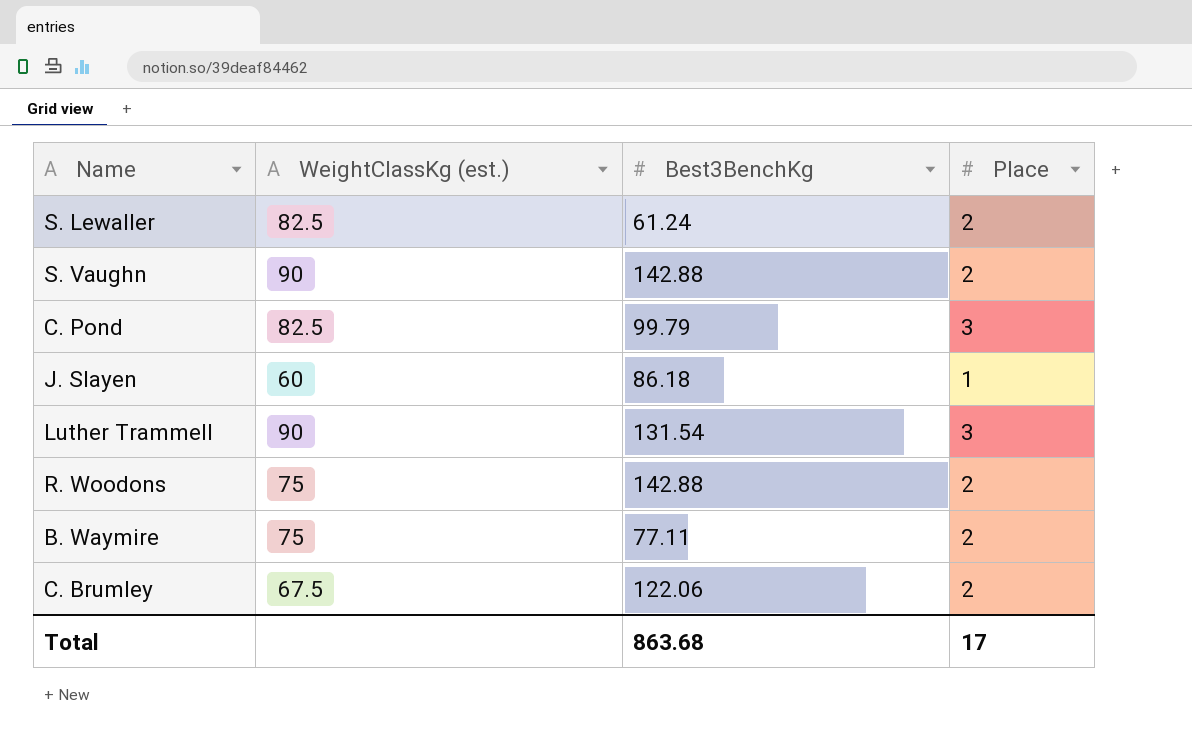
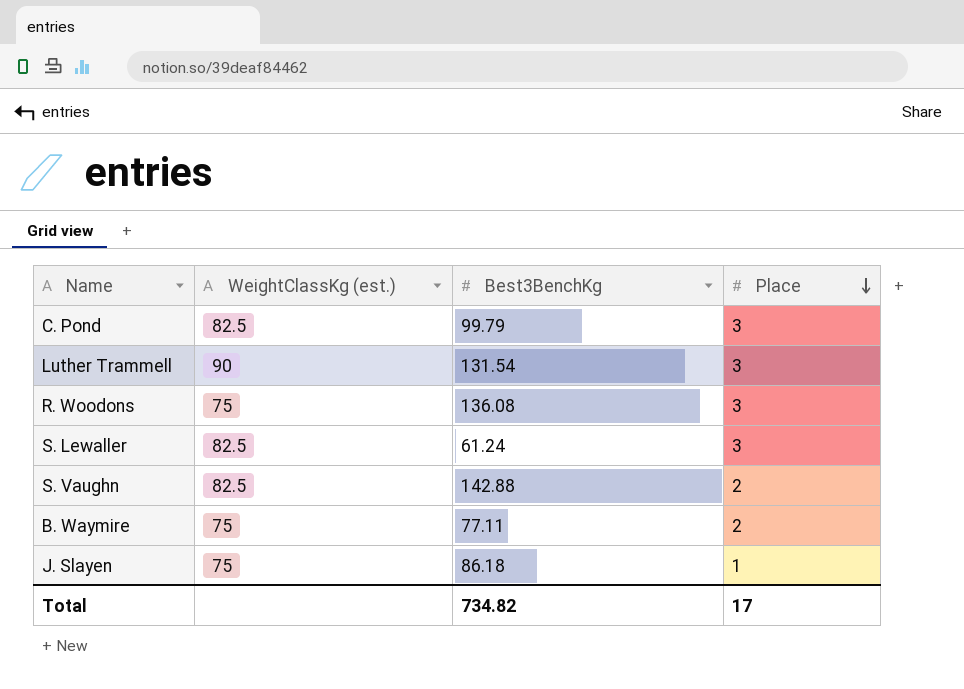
row order: none -> Place descending
row C. Brumley: 67.5 | 122.06 | 2 -> none
R. Woodons | Best3BenchKg: 142.88 -> 136.08
R. Woodons | Place: 2 -> 3
S. Lewaller | Place: 2 -> 3
S. Vaughn | WeightClassKg (est.): 90 -> 82.5
J. Slayen | WeightClassKg (est.): 60 -> 75
Total | Best3BenchKg: 863.68 -> 734.82

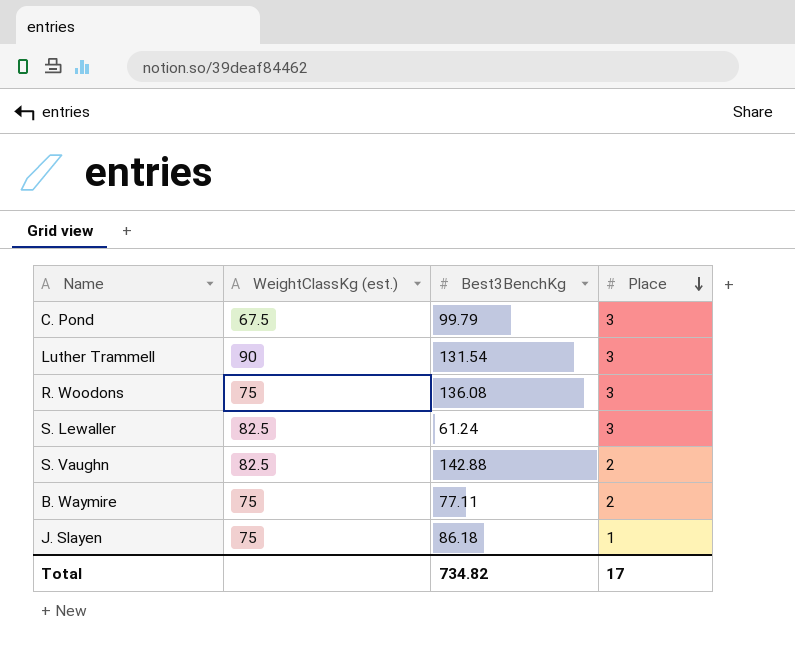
C. Pond | WeightClassKg (est.): 82.5 -> 67.5

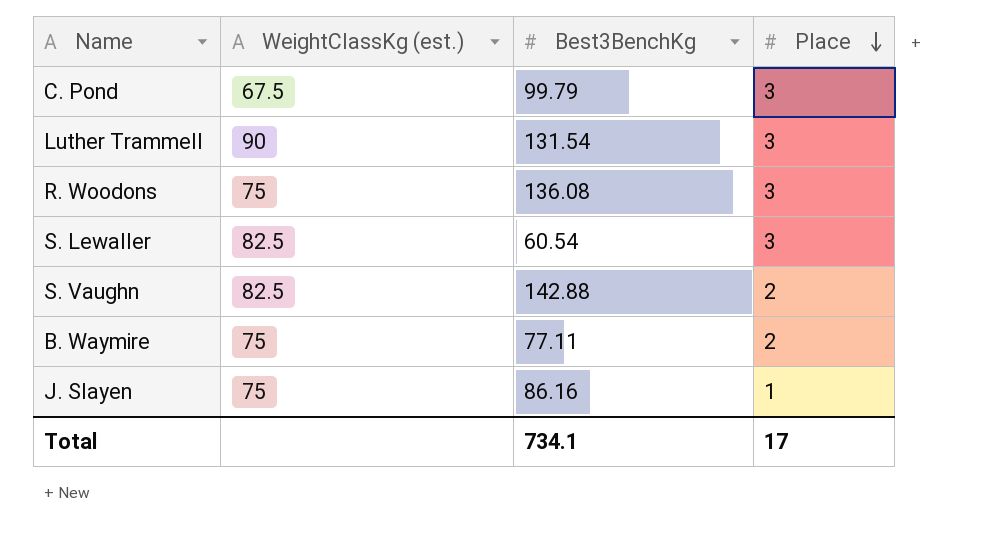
S. Lewaller | Best3BenchKg: 61.24 -> 60.54
J. Slayen | Best3BenchKg: 86.18 -> 86.16
Total | Best3BenchKg: 734.82 -> 734.1

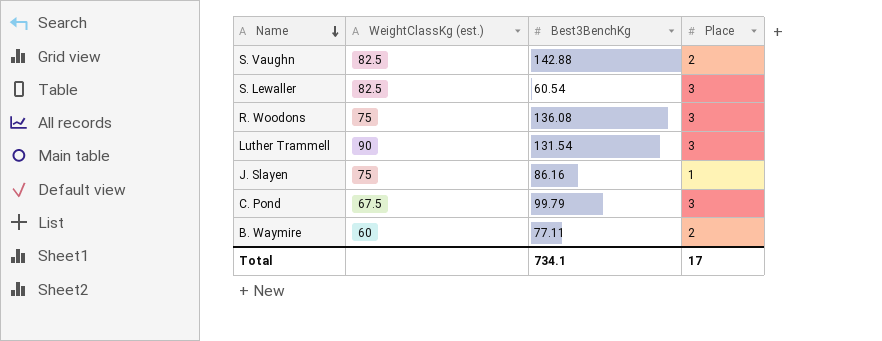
row order: Place descending -> Name descending
B. Waymire | WeightClassKg (est.): 75 -> 60

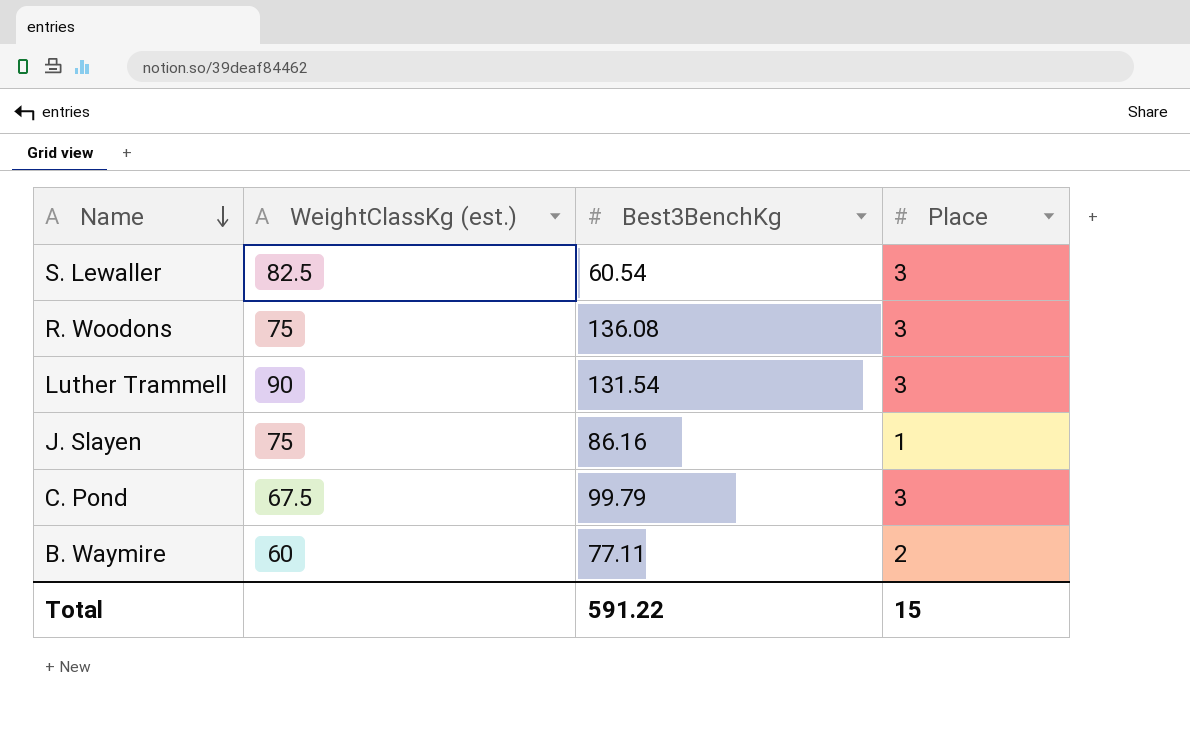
row S. Vaughn: 82.5 | 142.88 | 2 -> none
Total | Best3BenchKg: 734.1 -> 591.22
Total | Place: 17 -> 15

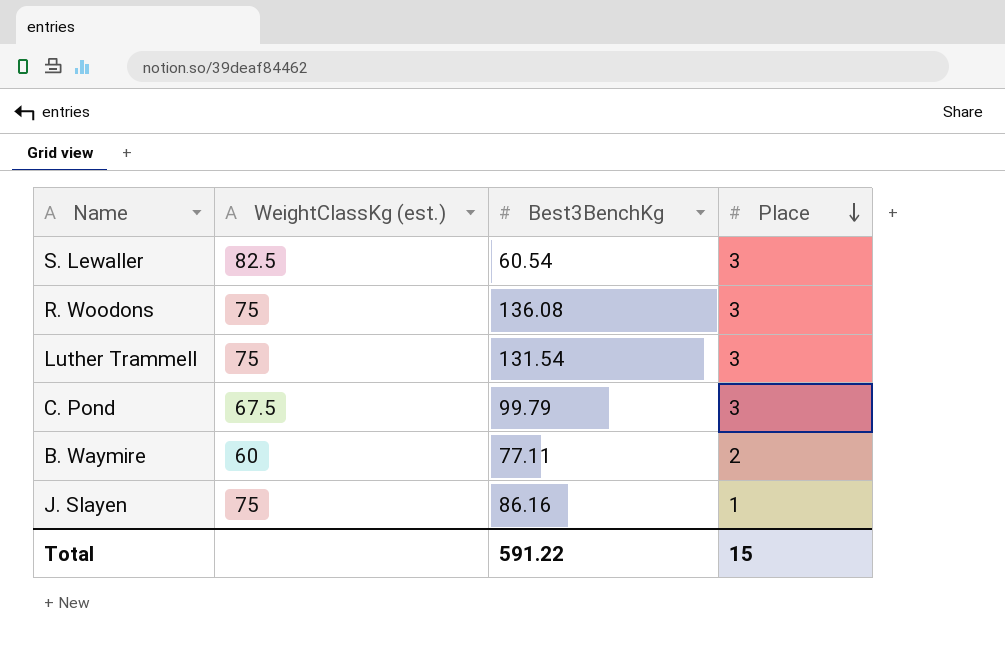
row order: Name descending -> Place descending
Luther Trammell | WeightClassKg (est.): 90 -> 75

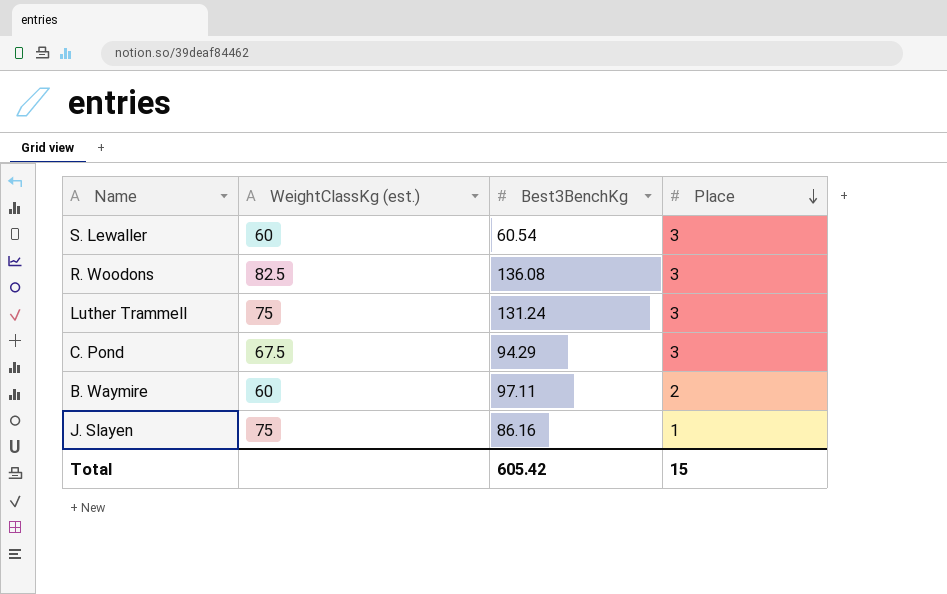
S. Lewaller | WeightClassKg (est.): 82.5 -> 60
R. Woodons | WeightClassKg (est.): 75 -> 82.5
Luther Trammell | Best3BenchKg: 131.54 -> 131.24
C. Pond | Best3BenchKg: 99.79 -> 94.29
B. Waymire | Best3BenchKg: 77.11 -> 97.11
Total | Best3BenchKg: 591.22 -> 605.42

